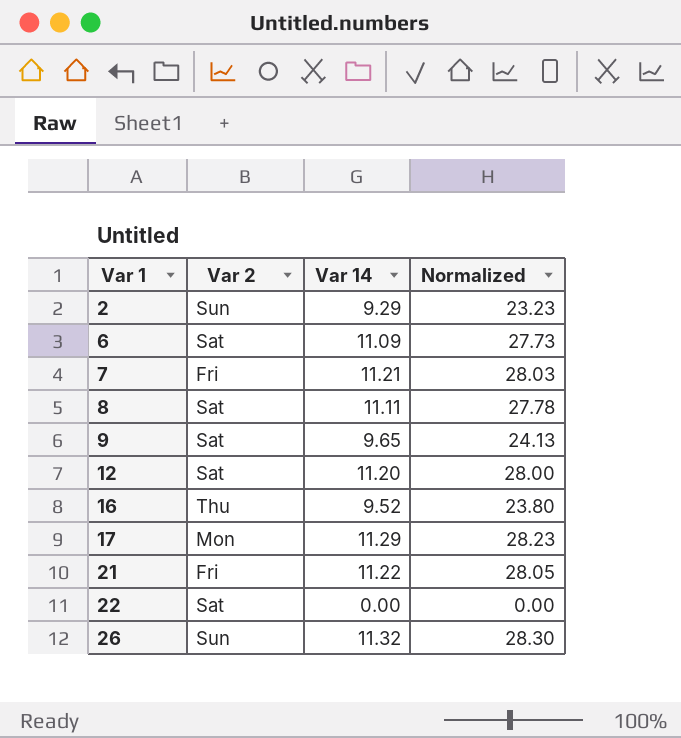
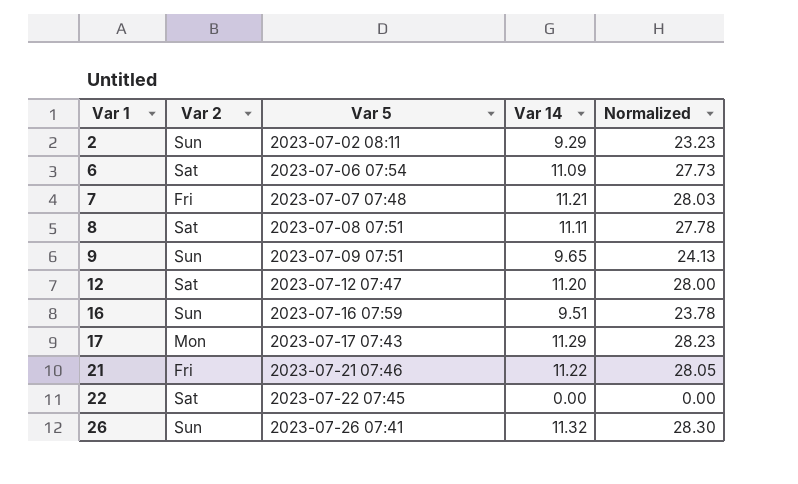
column Var 5 | position: none -> 3
9 | Var 2: Sat -> Sun
16 | Var 2: Thu -> Sun
16 | Var 14: 9.52 -> 9.51
16 | Normalized: 23.80 -> 23.78

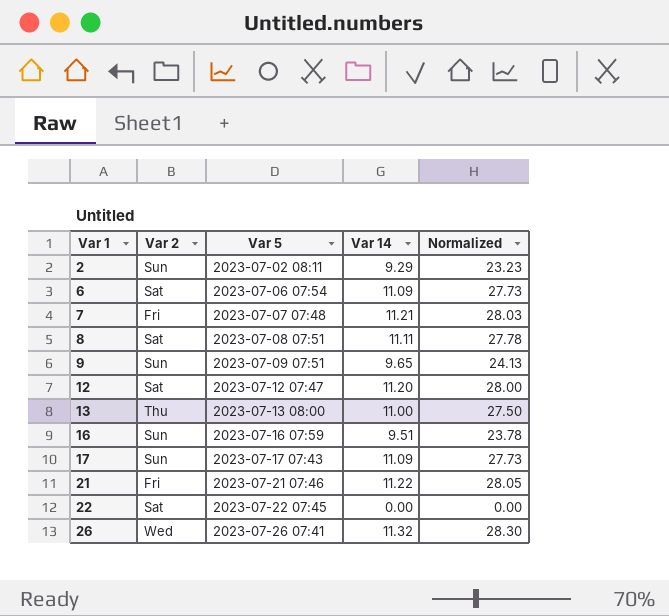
row 13: none -> Thu | 2023-07-13 08:00 | 11.00 | 27.50
17 | Var 2: Mon -> Sun
17 | Var 14: 11.29 -> 11.09
17 | Normalized: 28.23 -> 27.73
26 | Var 2: Sun -> Wed

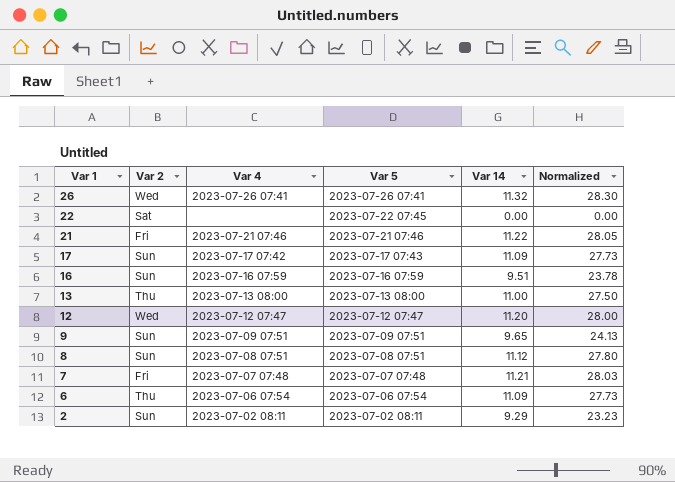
row order: Var 1 ascending -> Var 1 descending
column Var 4 | position: none -> 3
12 | Var 2: Sat -> Wed
8 | Var 2: Sat -> Sun
8 | Var 14: 11.11 -> 11.12
8 | Normalized: 27.78 -> 27.80
6 | Var 2: Sat -> Thu

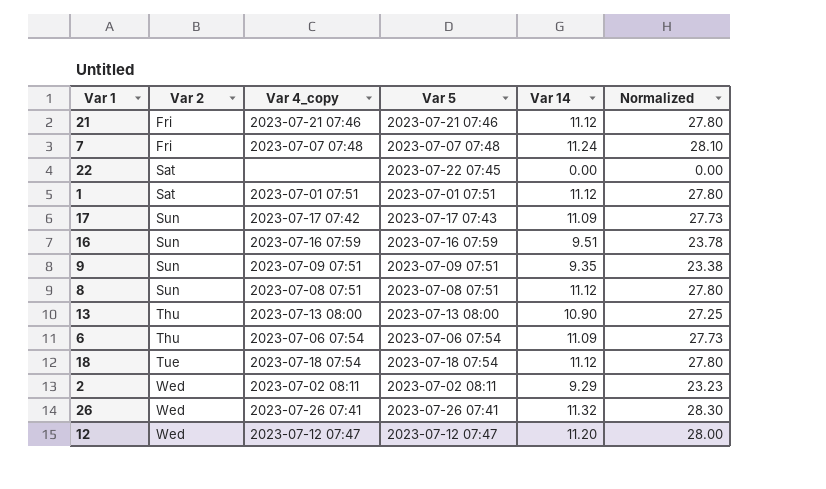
row order: Var 1 descending -> Var 2 ascending
column name: Var 4 -> Var 4_copy
21 | Var 14: 11.22 -> 11.12
21 | Normalized: 28.05 -> 27.80
7 | Var 14: 11.21 -> 11.24
7 | Normalized: 28.03 -> 28.10
row 1: none -> Sat | 2023-07-01 07:51 | 2023-07-01 07:51 | 11.12 | 27.80
9 | Var 14: 9.65 -> 9.35
9 | Normalized: 24.13 -> 23.38
13 | Var 14: 11.00 -> 10.90
13 | Normalized: 27.50 -> 27.25
row 18: none -> Tue | 2023-07-18 07:54 | 2023-07-18 07:54 | 11.12 | 27.80
2 | Var 2: Sun -> Wed

